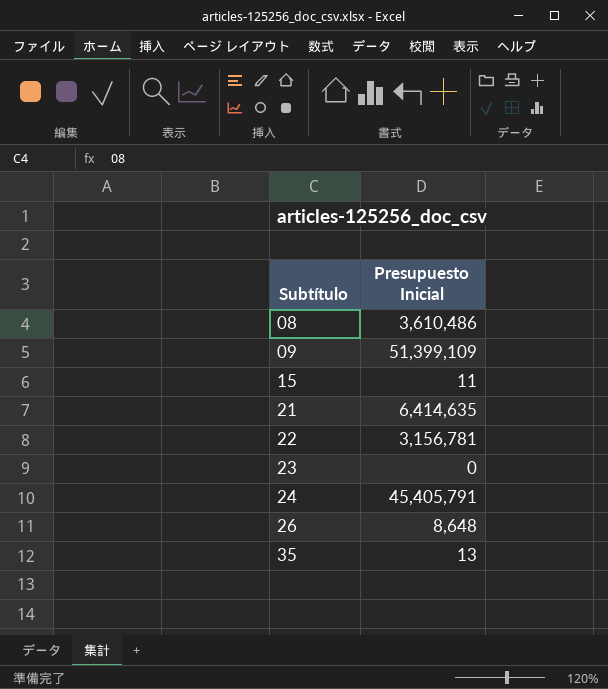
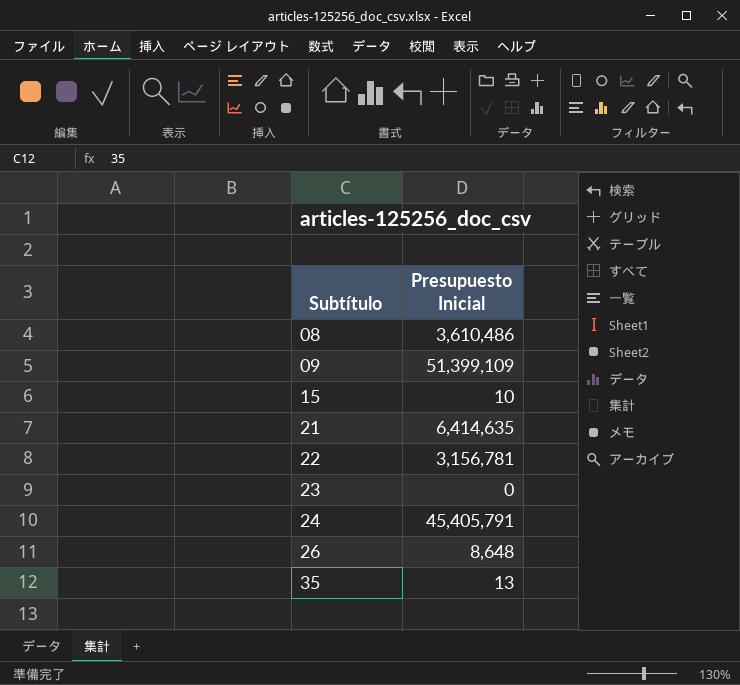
15 | Presupuesto Inicial: 11 -> 10

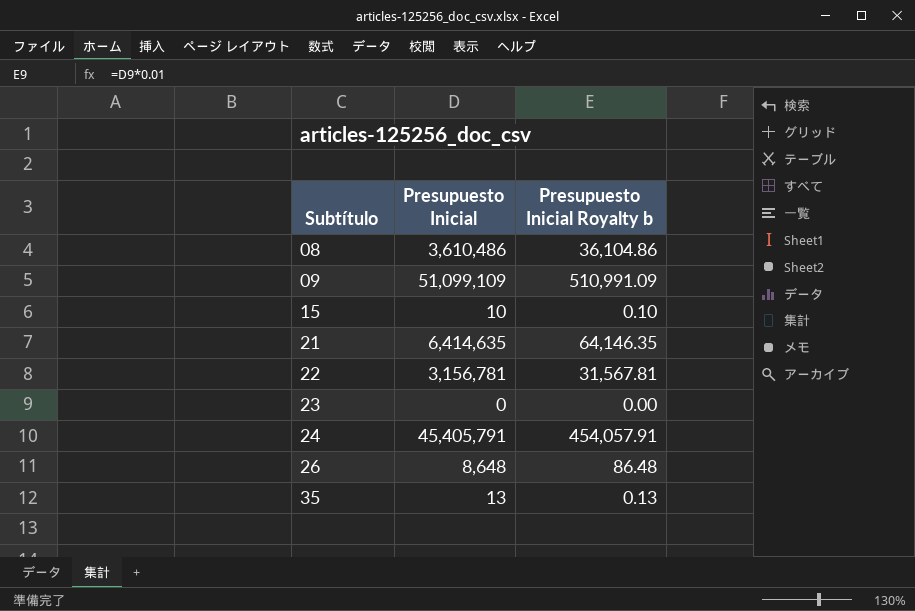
column Presupuesto Inicial Royalty b | formula: none -> [Presupuesto Inicial] * 0.01
09 | Presupuesto Inicial: 51,399,109 -> 51,099,109

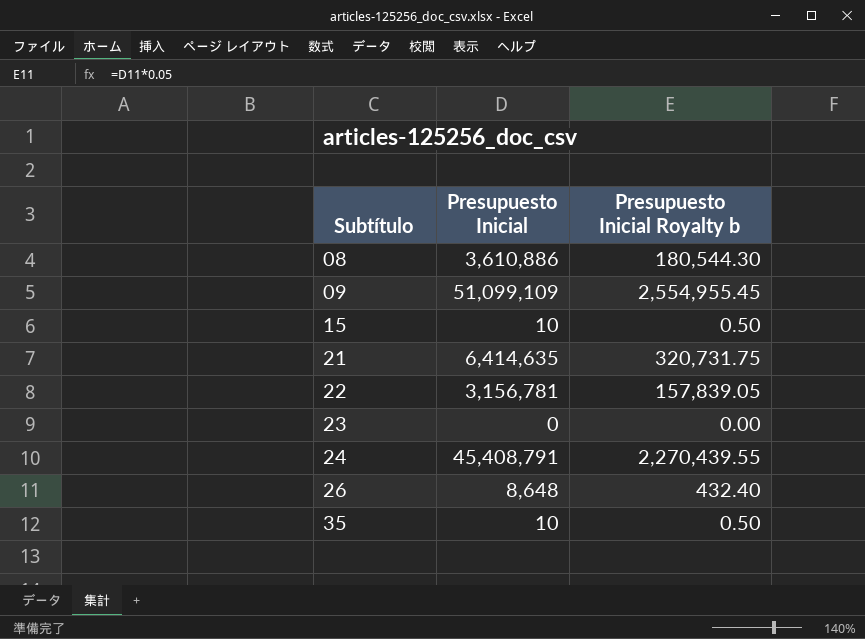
column Presupuesto Inicial Royalty b | formula: [Presupuesto Inicial] * 0.01 -> [Presupuesto Inicial] * 0.05
08 | Presupuesto Inicial: 3,610,486 -> 3,610,886
24 | Presupuesto Inicial: 45,405,791 -> 45,408,791
35 | Presupuesto Inicial: 13 -> 10

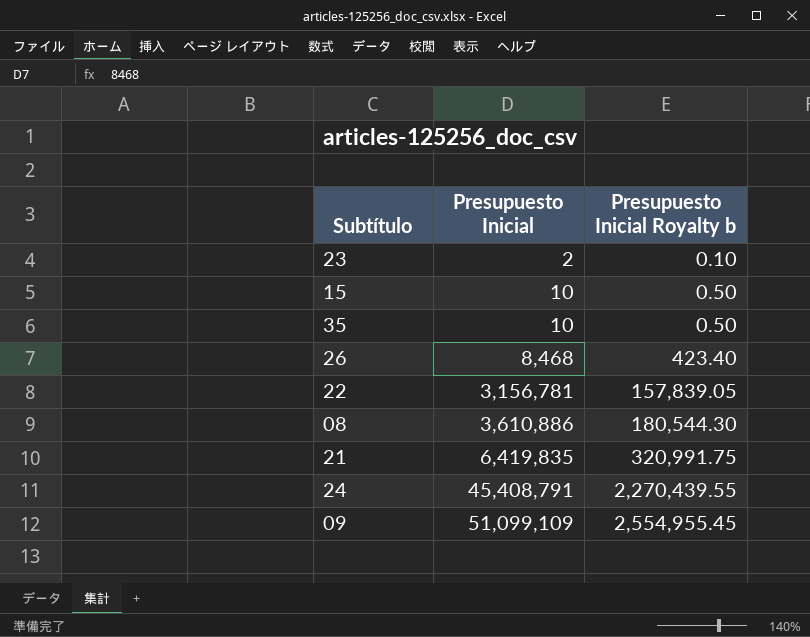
row order: Subtítulo ascending -> Presupuesto Inicial ascending
23 | Presupuesto Inicial: 0 -> 2
23 | Presupuesto Inicial Royalty b: 0.00 -> 0.10
26 | Presupuesto Inicial: 8,648 -> 8,468
26 | Presupuesto Inicial Royalty b: 432.40 -> 423.40
21 | Presupuesto Inicial: 6,414,635 -> 6,419,835
21 | Presupuesto Inicial Royalty b: 320,731.75 -> 320,991.75

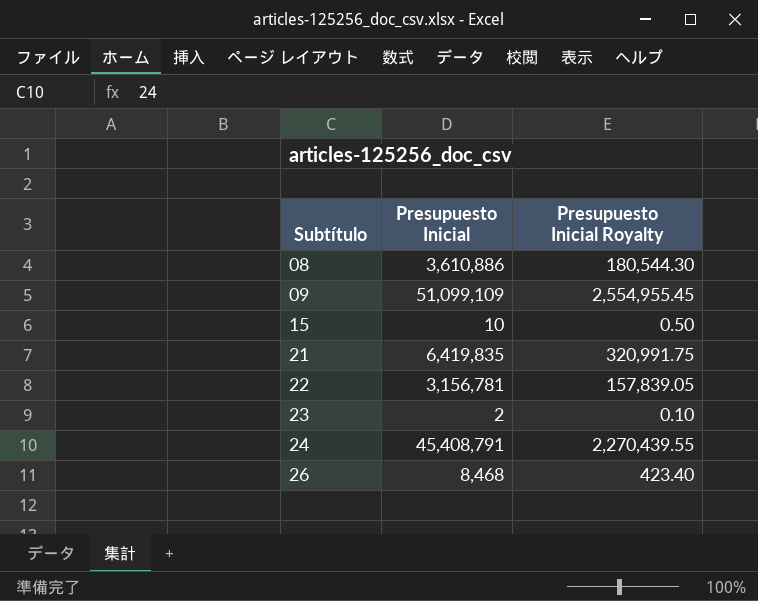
row order: Presupuesto Inicial ascending -> Subtítulo ascending
column name: Presupuesto Inicial Royalty b -> Presupuesto Inicial Royalty
row 35: 10 | 0.50 -> none

